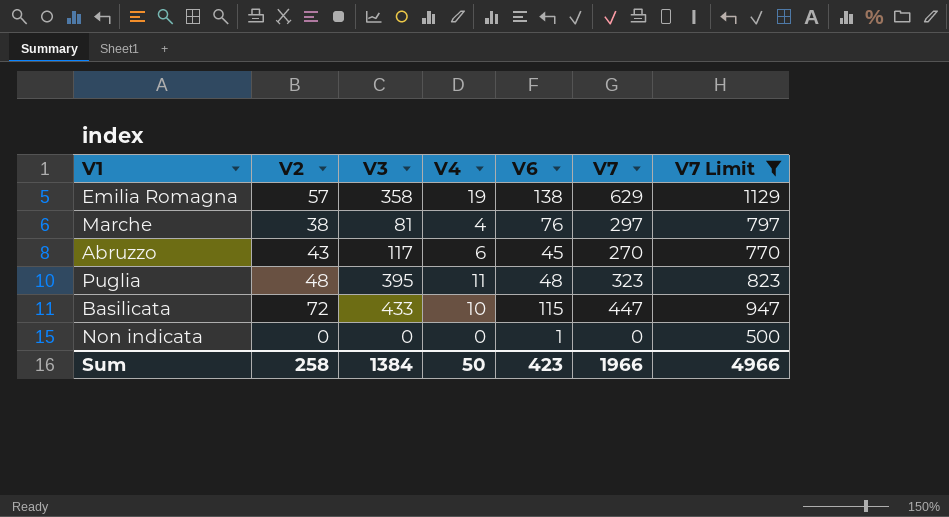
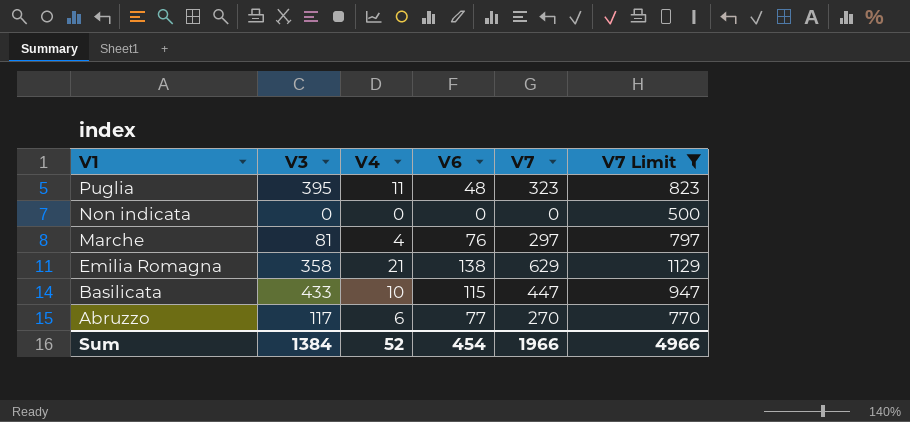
row order: none -> V1 descending
column V2 | position: 2 -> none
Non indicata | V6: 1 -> 0
Emilia Romagna | V4: 19 -> 21
Abruzzo | V6: 45 -> 77
Sum | V4: 50 -> 52
Sum | V6: 423 -> 454

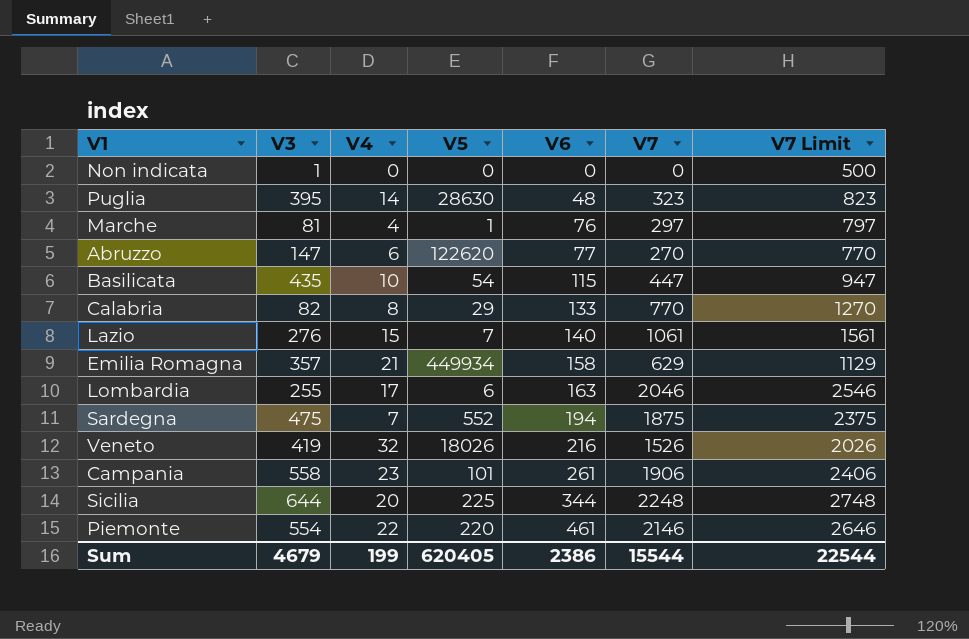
filter: V7 Limit <= 1129 -> none
row order: V1 descending -> V6 ascending
column V5 | position: none -> 4
Non indicata | V3: 0 -> 1
Puglia | V4: 11 -> 14
Abruzzo | V3: 117 -> 147
Basilicata | V3: 433 -> 435
Emilia Romagna | V3: 358 -> 357
Emilia Romagna | V6: 138 -> 158
Sum | V3: 1384 -> 4679
Sum | V4: 52 -> 199
Sum | V6: 454 -> 2386
Sum | V7: 1966 -> 15544
Sum | V7 Limit: 4966 -> 22544

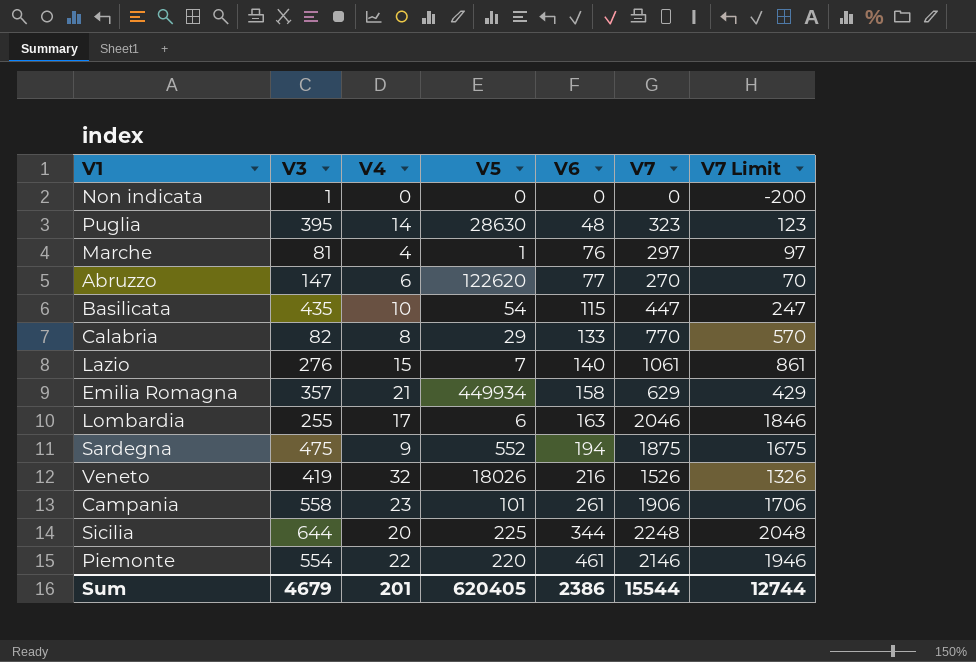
column V7 Limit | formula: [V7] + 500 -> [V7] - 200
Sardegna | V4: 7 -> 9
Sum | V4: 199 -> 201
Sum | V7 Limit: 22544 -> 12744

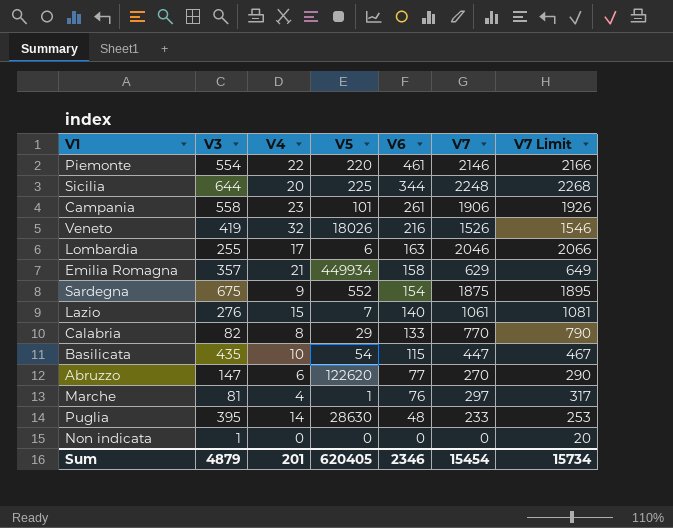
row order: V6 ascending -> V6 descending
column V7 Limit | formula: [V7] - 200 -> [V7] + 20
Sardegna | V3: 475 -> 675
Sardegna | V6: 194 -> 154
Puglia | V7: 323 -> 233
Sum | V3: 4679 -> 4879
Sum | V6: 2386 -> 2346
Sum | V7: 15544 -> 15454
Sum | V7 Limit: 12744 -> 15734

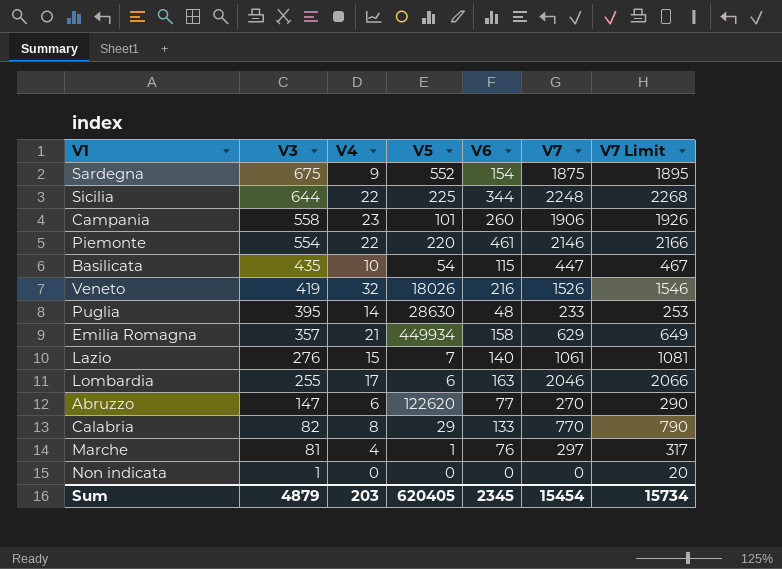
row order: V6 descending -> V3 descending
Sicilia | V4: 20 -> 22
Campania | V6: 261 -> 260
Sum | V4: 201 -> 203
Sum | V6: 2346 -> 2345

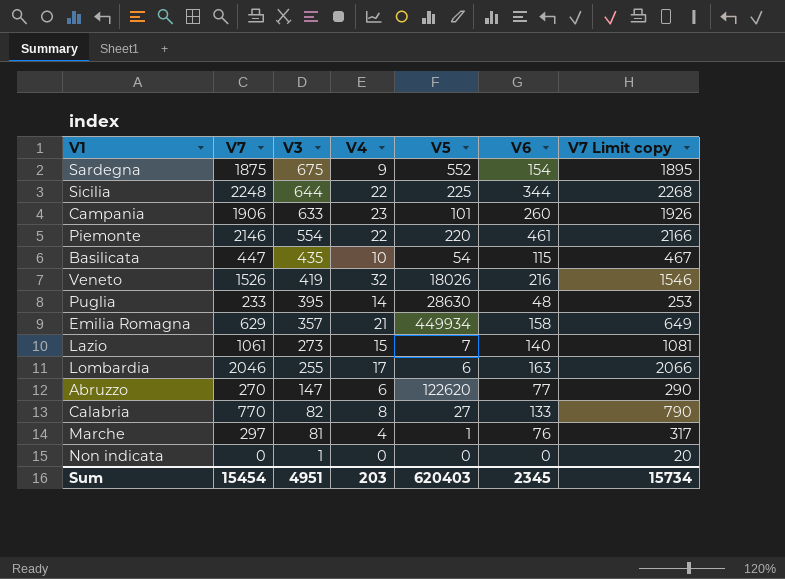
column V7 | position: 6 -> 2
column name: V7 Limit -> V7 Limit copy
Campania | V3: 558 -> 633
Lazio | V3: 276 -> 273
Calabria | V5: 29 -> 27
Sum | V3: 4879 -> 4951
Sum | V5: 620405 -> 620403

